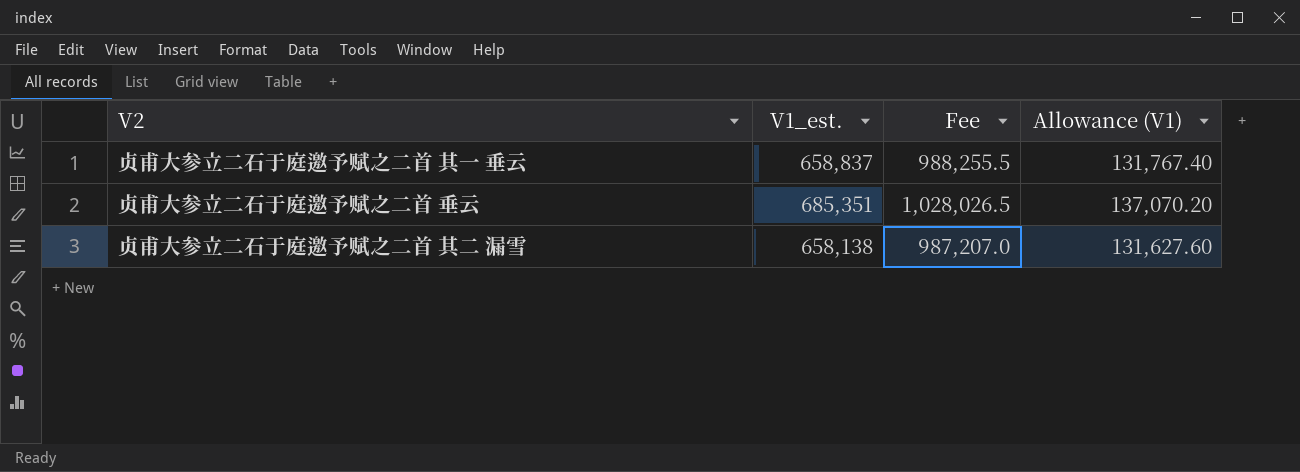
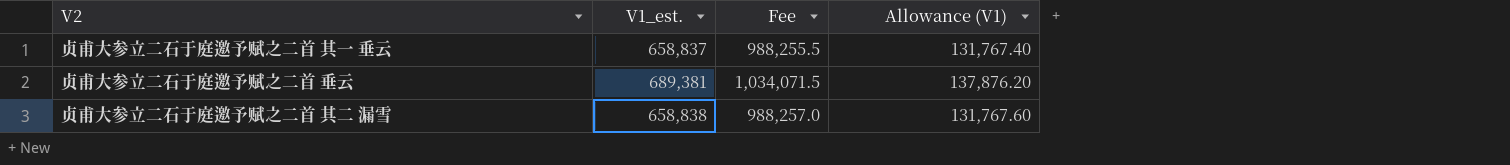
贞甫大参立二石于庭邀予赋之二首 垂云 | V1_est.: 685,351 -> 689,381
贞甫大参立二石于庭邀予赋之二首 垂云 | Fee: 1,028,026.5 -> 1,034,071.5
贞甫大参立二石于庭邀予赋之二首 垂云 | Allowance (V1): 137,070.20 -> 137,876.20
贞甫大参立二石于庭邀予赋之二首 其二 漏雪 | V1_est.: 658,138 -> 658,838
贞甫大参立二石于庭邀予赋之二首 其二 漏雪 | Fee: 987,207.0 -> 988,257.0
贞甫大参立二石于庭邀予赋之二首 其二 漏雪 | Allowance (V1): 131,627.60 -> 131,767.60

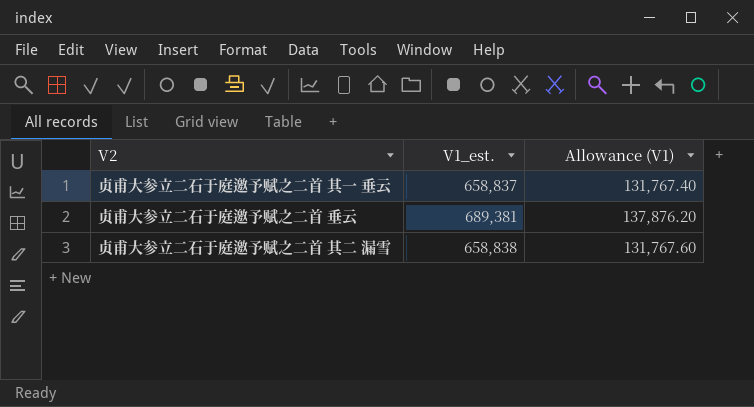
column Fee | formula: [V1_est.] * 1.5 -> none

